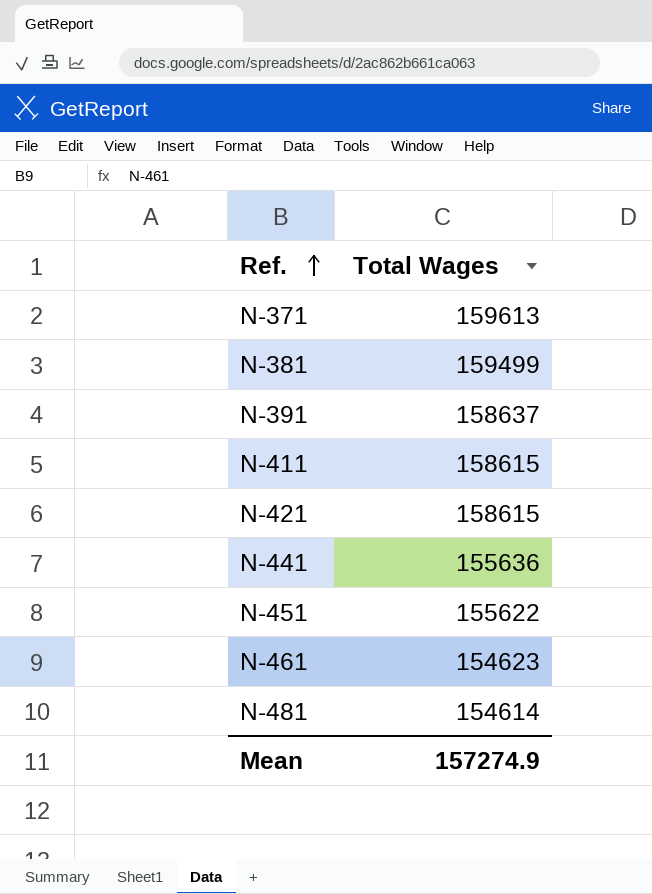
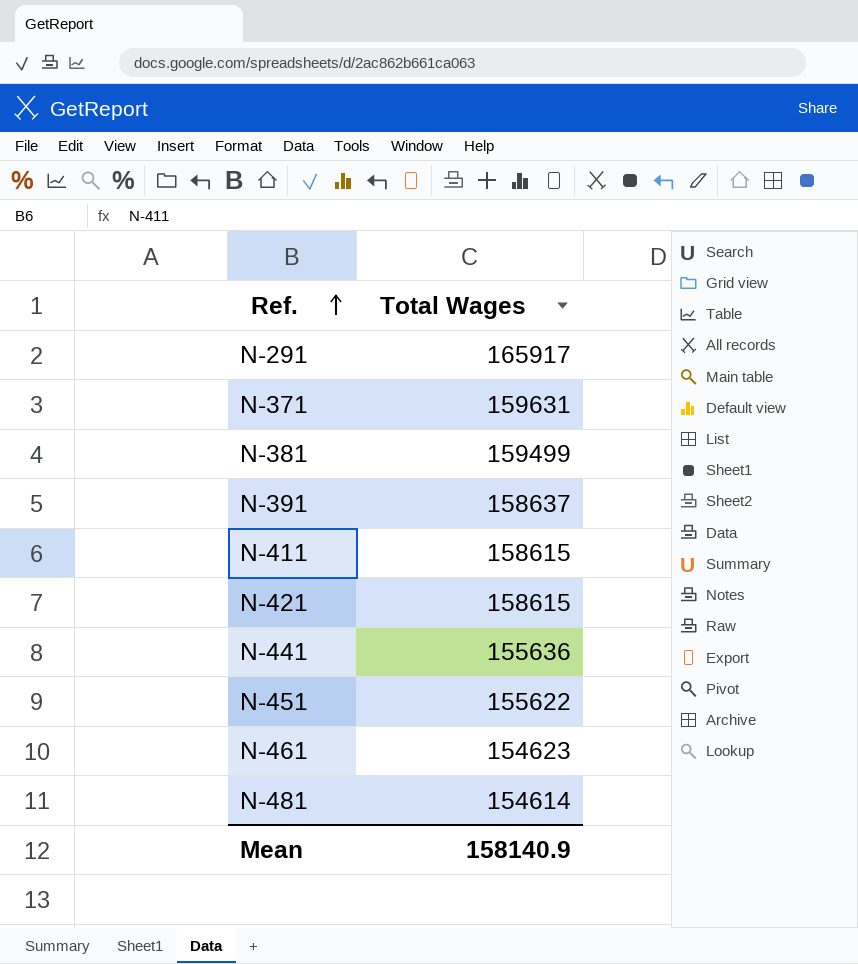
row N-291: none -> 165917
N-371 | Total Wages: 159613 -> 159631
Mean | Total Wages: 157274.9 -> 158140.9

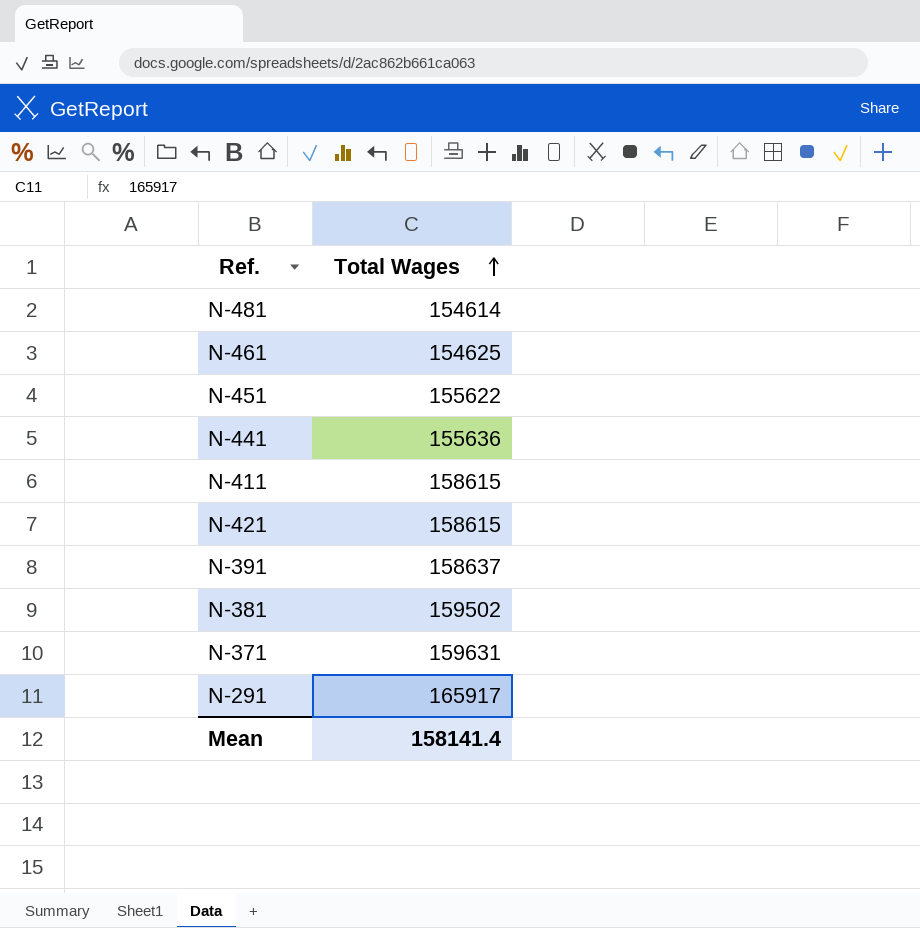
row order: Ref. ascending -> Total Wages ascending
N-461 | Total Wages: 154623 -> 154625
N-381 | Total Wages: 159499 -> 159502
Mean | Total Wages: 158140.9 -> 158141.4

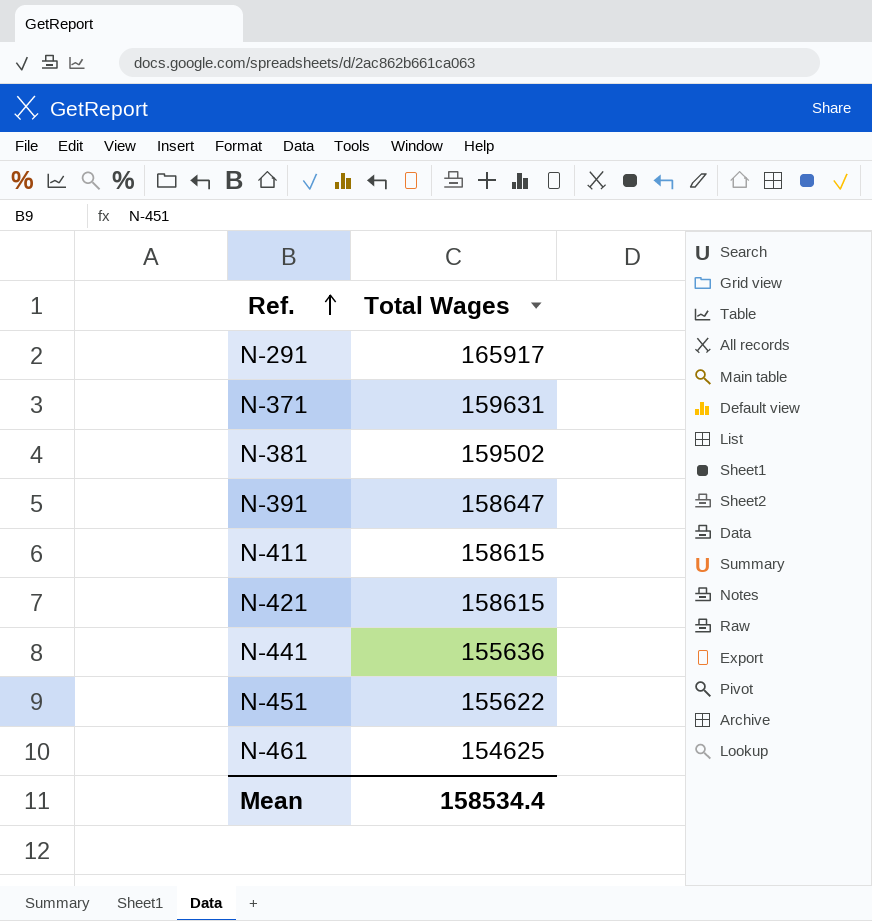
row order: Total Wages ascending -> Ref. ascending
row N-481: 154614 -> none
N-391 | Total Wages: 158637 -> 158647
Mean | Total Wages: 158141.4 -> 158534.4

